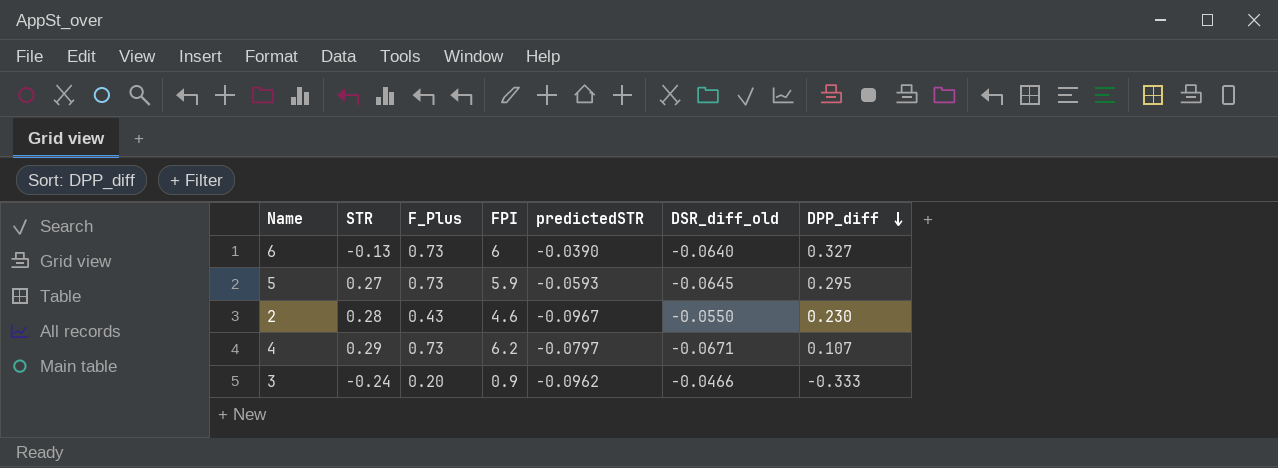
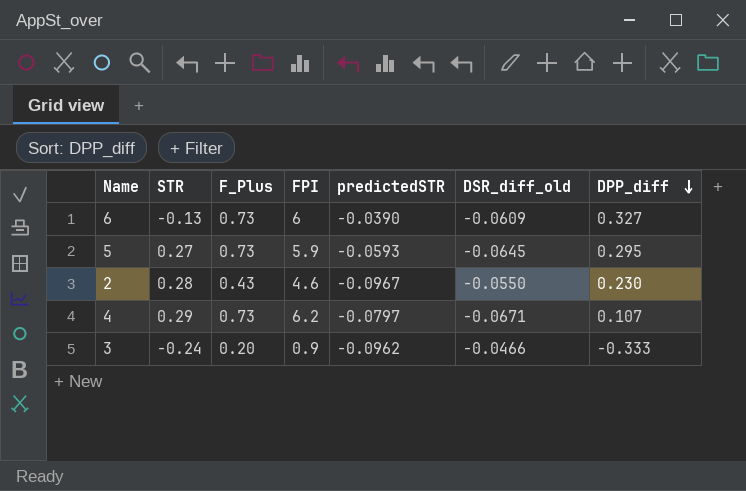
6 | DSR_diff_old: -0.0640 -> -0.0609

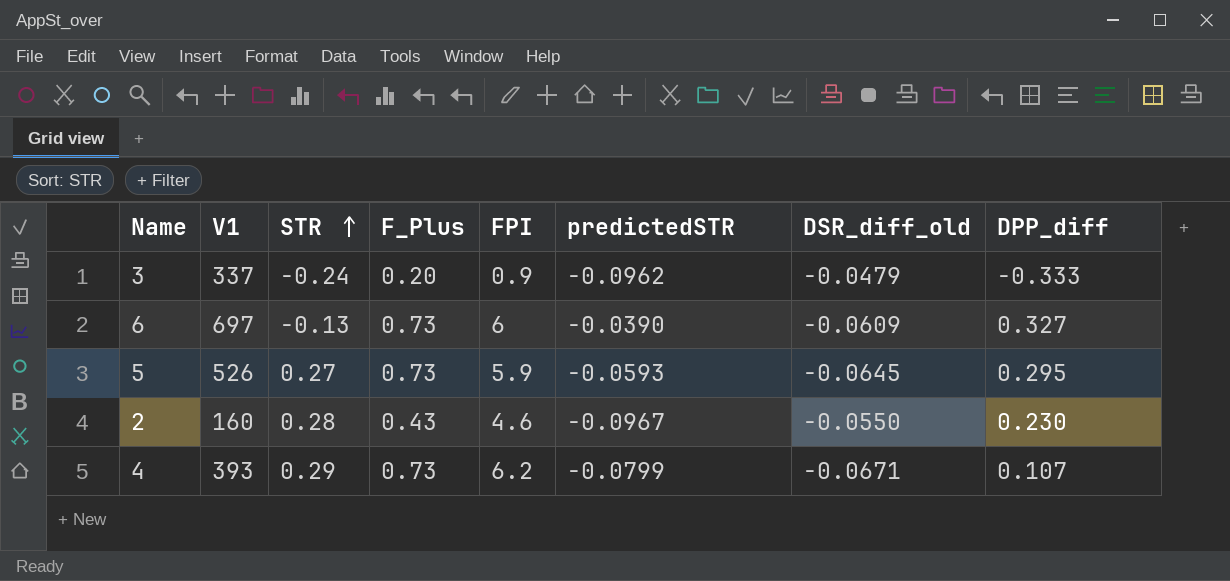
row order: DPP_diff descending -> STR ascending
column V1 | position: none -> 2
3 | DSR_diff_old: -0.0466 -> -0.0479
4 | predictedSTR: -0.0797 -> -0.0799

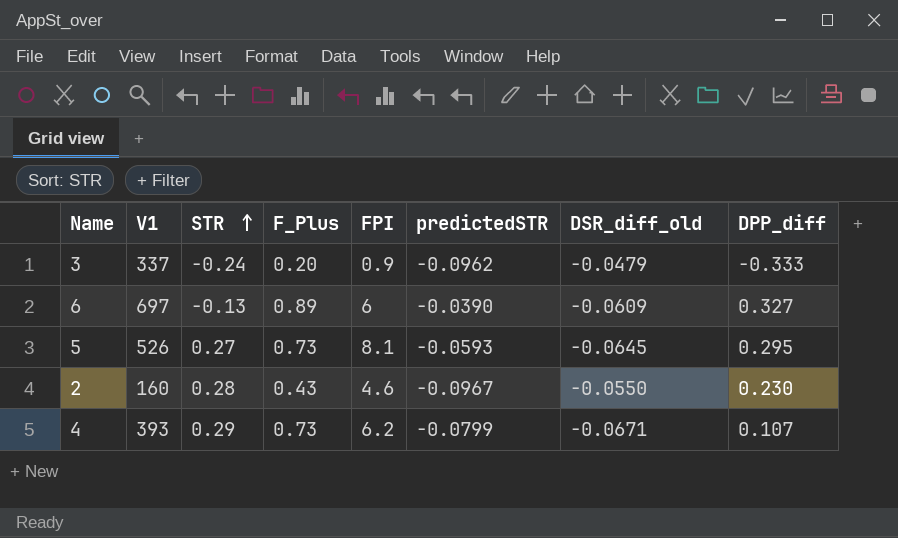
6 | F_Plus: 0.73 -> 0.89
5 | FPI: 5.9 -> 8.1

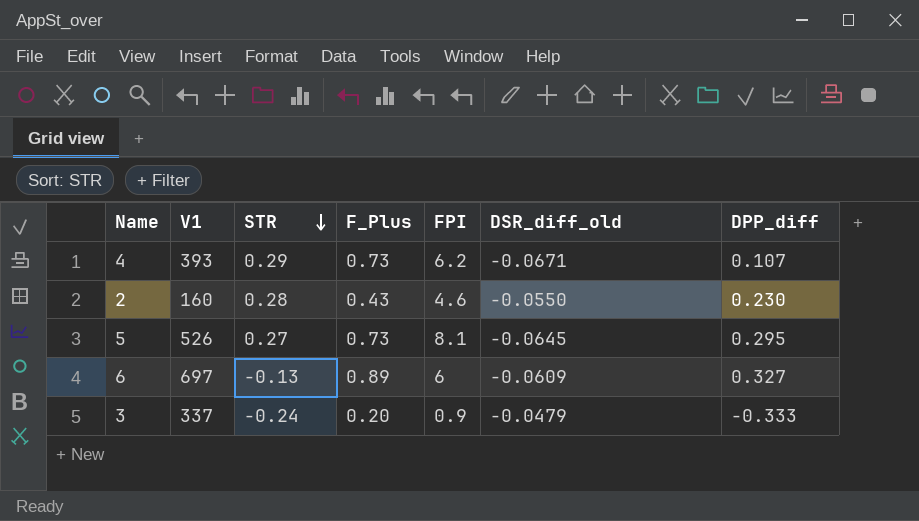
row order: STR ascending -> STR descending
column predictedSTR | position: 6 -> none

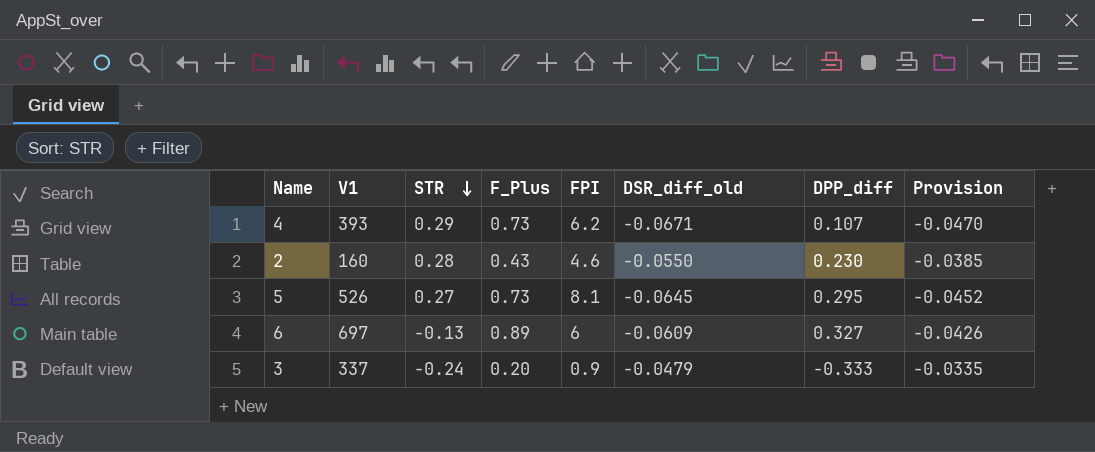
column Provision | formula: none -> [DSR_diff_old] * 0.7

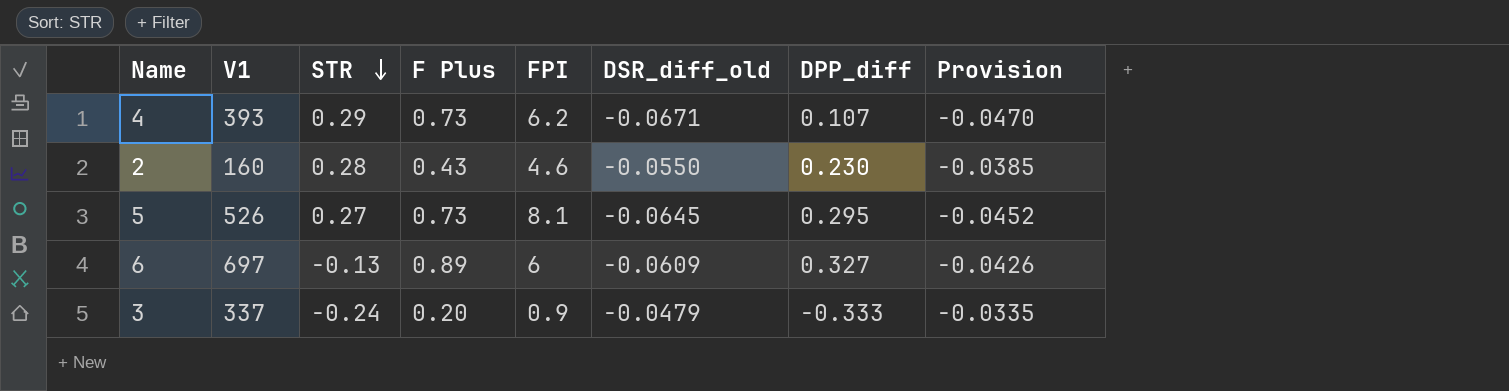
column name: F_Plus -> F Plus

